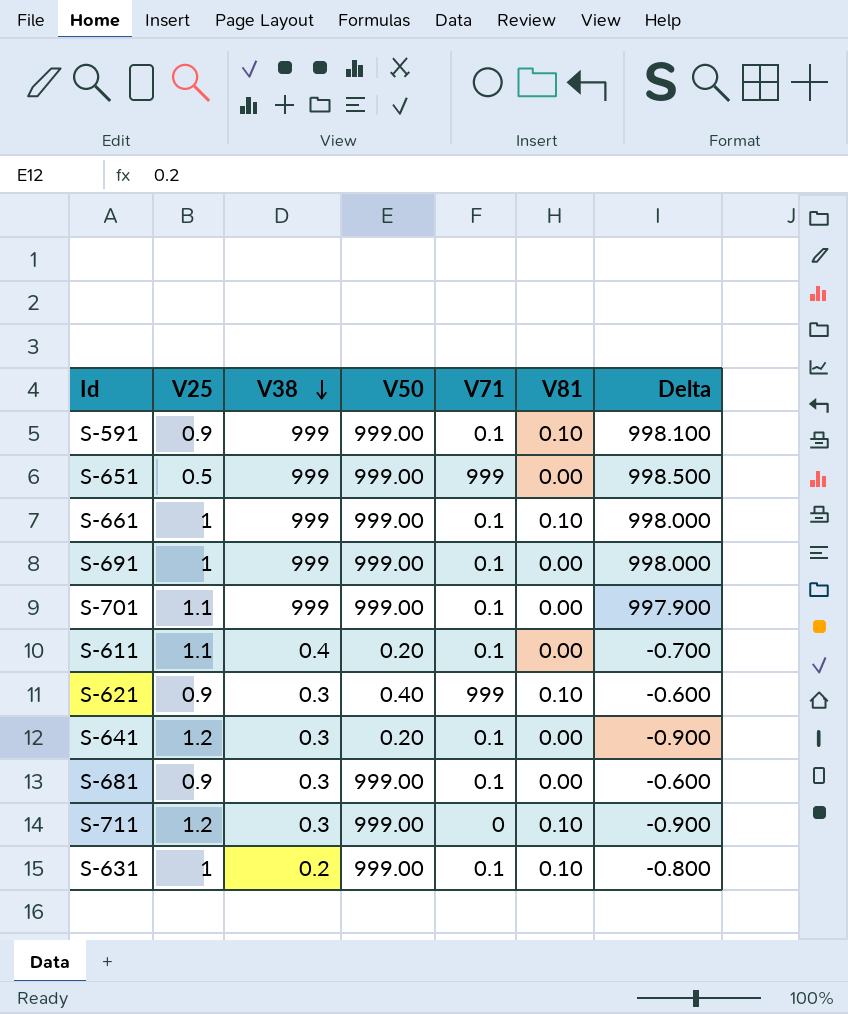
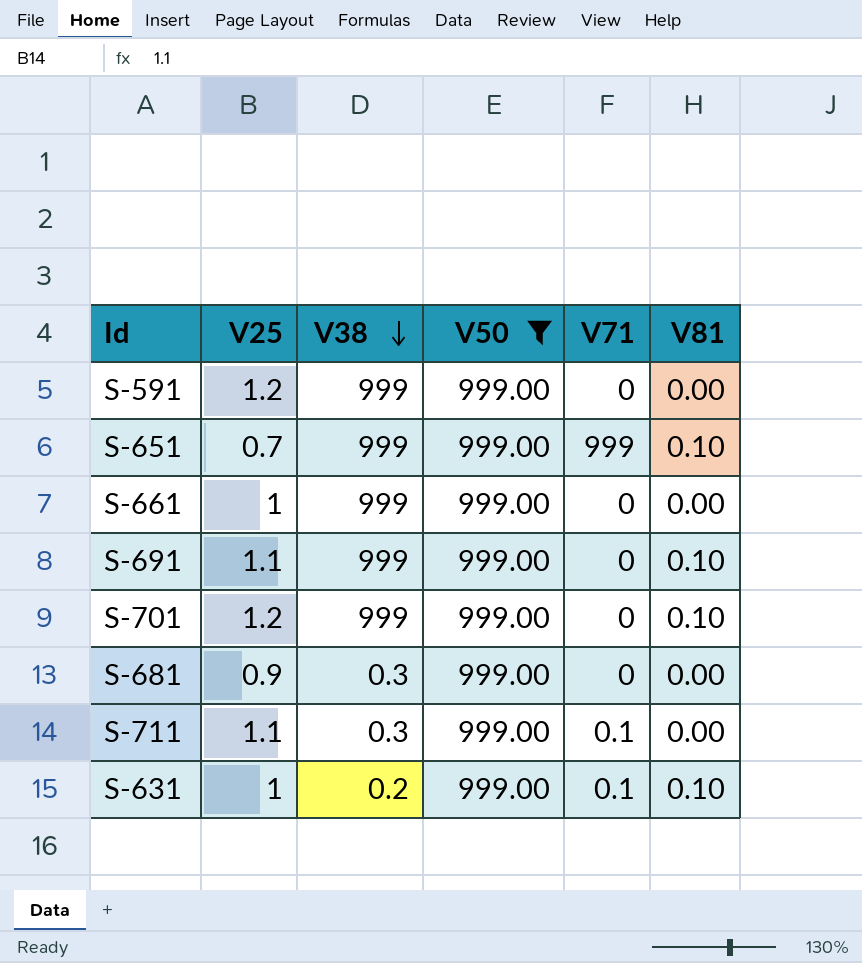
filter: none -> V50 = 999.00
column Delta | formula: [V38] - [V25] -> none
S-591 | V25: 0.9 -> 1.2
S-591 | V71: 0.1 -> 0
S-591 | V81: 0.10 -> 0.00
S-651 | V25: 0.5 -> 0.7
S-651 | V81: 0.00 -> 0.10
S-661 | V71: 0.1 -> 0
S-661 | V81: 0.10 -> 0.00
S-691 | V25: 1 -> 1.1
S-691 | V71: 0.1 -> 0
S-691 | V81: 0.00 -> 0.10
S-701 | V25: 1.1 -> 1.2
S-701 | V71: 0.1 -> 0
S-701 | V81: 0.00 -> 0.10
S-681 | V71: 0.1 -> 0
S-711 | V25: 1.2 -> 1.1
S-711 | V71: 0 -> 0.1
S-711 | V81: 0.10 -> 0.00

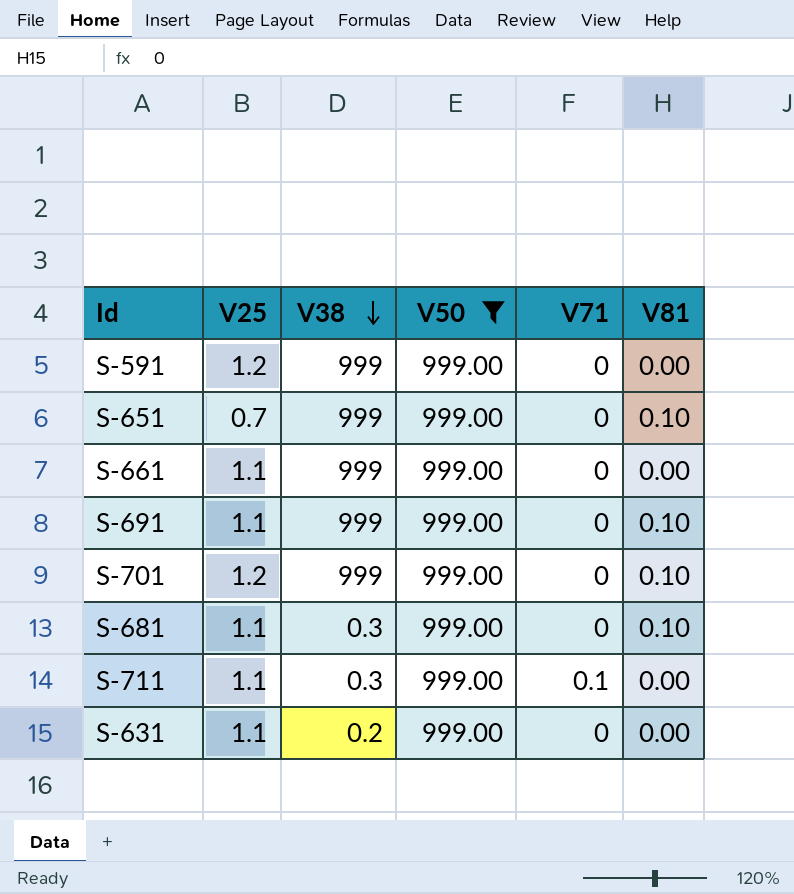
S-651 | V71: 999 -> 0
S-661 | V25: 1 -> 1.1
S-681 | V25: 0.9 -> 1.1
S-681 | V81: 0.00 -> 0.10
S-631 | V25: 1 -> 1.1
S-631 | V71: 0.1 -> 0
S-631 | V81: 0.10 -> 0.00

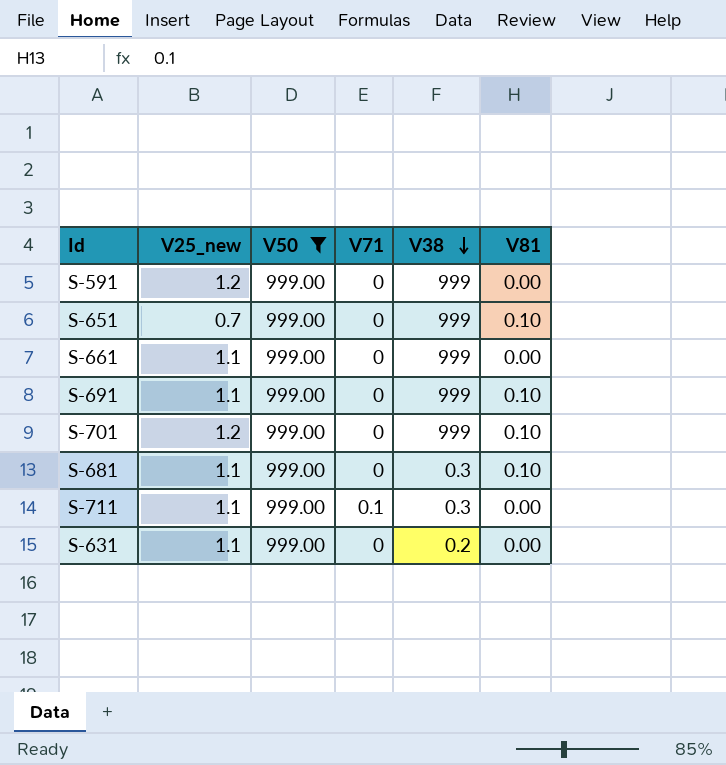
column name: V25 -> V25_new
column V38 | position: 3 -> 5

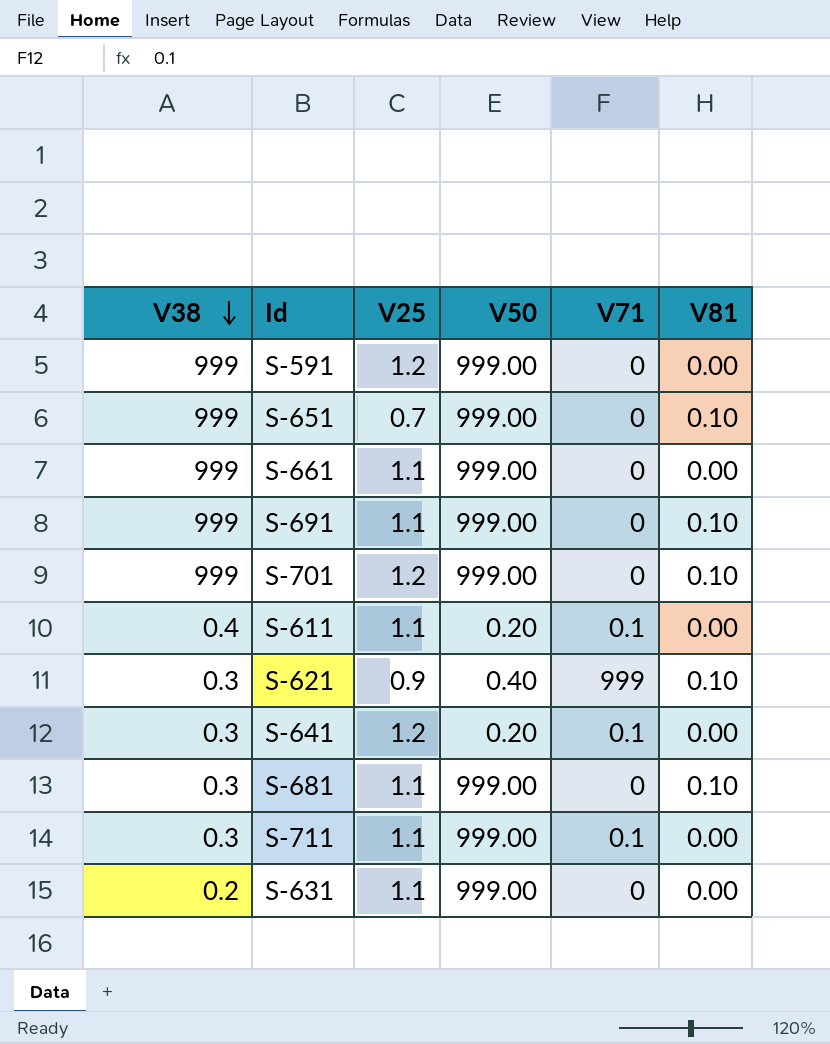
filter: V50 = 999.00 -> none
column V38 | position: 5 -> 1
column name: V25_new -> V25

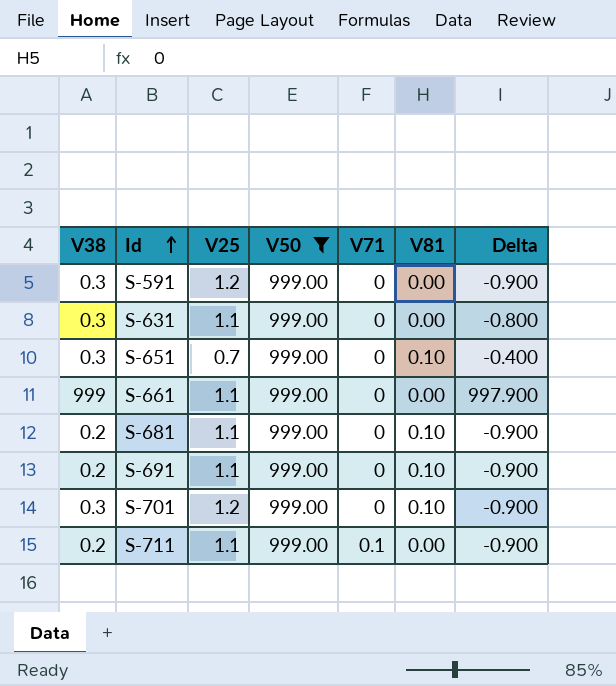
filter: none -> V50 = 999.00
row order: V38 descending -> Id ascending
column Delta | formula: none -> [V38] - [V25]
S-591 | V38: 999 -> 0.3
S-631 | V38: 0.2 -> 0.3
S-651 | V38: 999 -> 0.3
S-681 | V38: 0.3 -> 0.2
S-691 | V38: 999 -> 0.2
S-701 | V38: 999 -> 0.3
S-711 | V38: 0.3 -> 0.2

